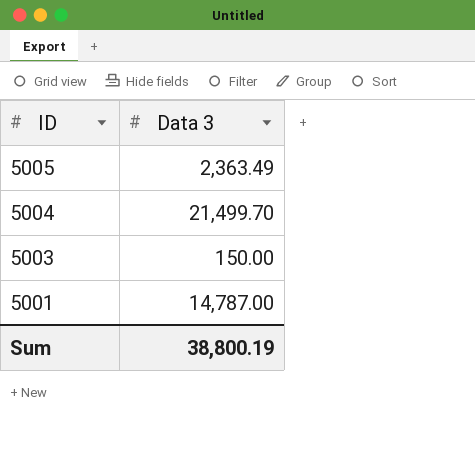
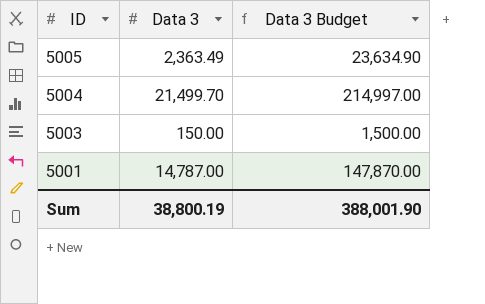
column Data 3 Budget | formula: none -> [Data 3] * 10

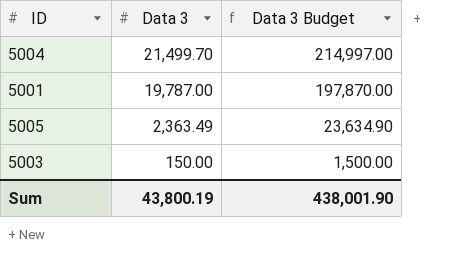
row order: ID descending -> Data 3 descending
5001 | Data 3: 14,787.00 -> 19,787.00
5001 | Data 3 Budget: 147,870.00 -> 197,870.00
Sum | Data 3: 38,800.19 -> 43,800.19
Sum | Data 3 Budget: 388,001.90 -> 438,001.90

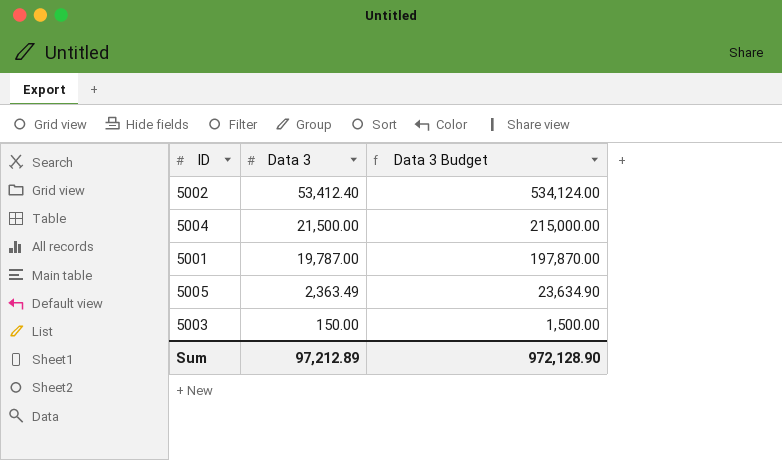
row 5002: none -> 53,412.40 | 534,124.00
5004 | Data 3: 21,499.70 -> 21,500.00
5004 | Data 3 Budget: 214,997.00 -> 215,000.00
Sum | Data 3: 43,800.19 -> 97,212.89
Sum | Data 3 Budget: 438,001.90 -> 972,128.90

